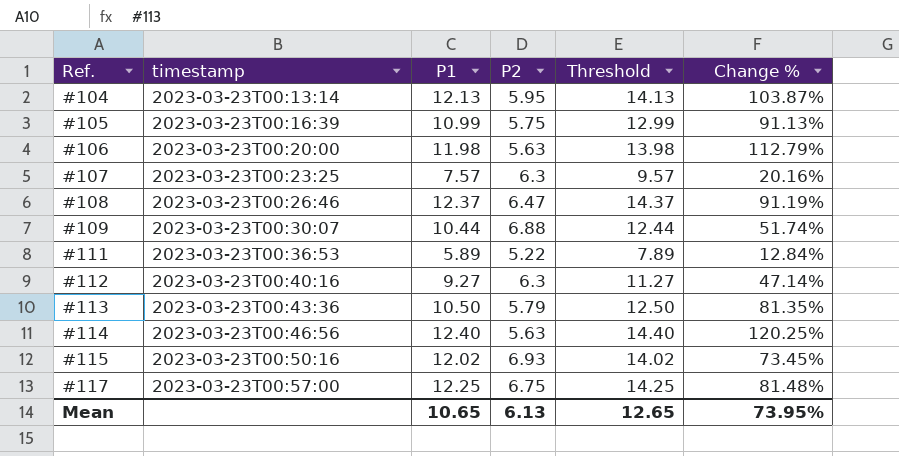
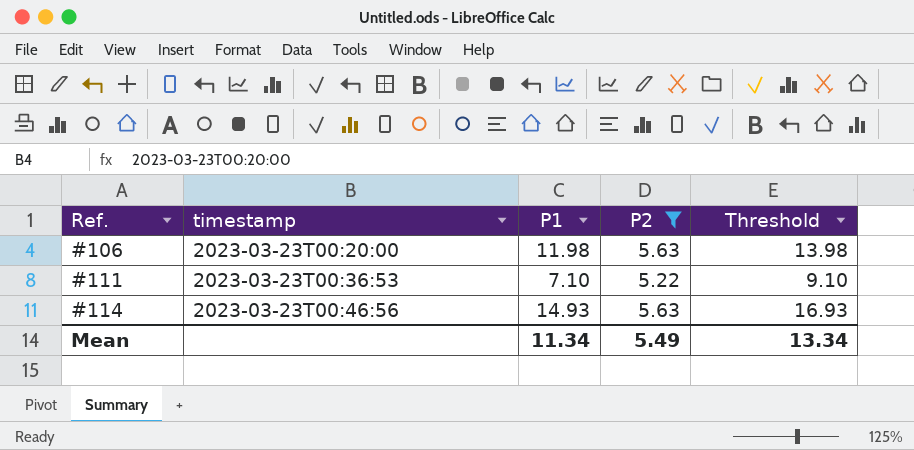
filter: none -> P2 <= 5.63
column Change % | formula: ([P1] - [P2]) / [P2] -> none
#111 | P1: 5.89 -> 7.10
#111 | Threshold: 7.89 -> 9.10
#114 | P1: 12.40 -> 14.93
#114 | Threshold: 14.40 -> 16.93
Mean | P1: 10.65 -> 11.34
Mean | P2: 6.13 -> 5.49
Mean | Threshold: 12.65 -> 13.34

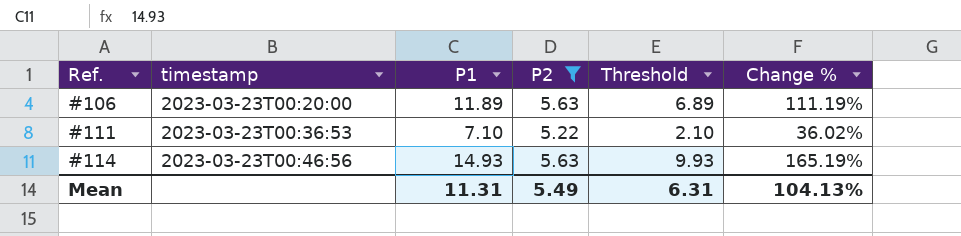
column Threshold | formula: [P1] + 2 -> [P1] - 5
column Change % | formula: none -> ([P1] - [P2]) / [P2]
#106 | P1: 11.98 -> 11.89
Mean | P1: 11.34 -> 11.31
Mean | Threshold: 13.34 -> 6.31

